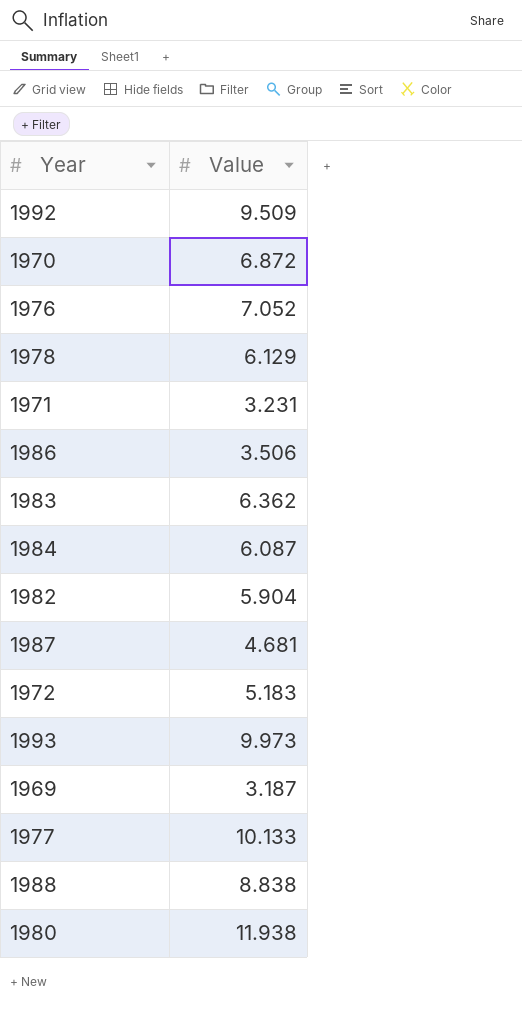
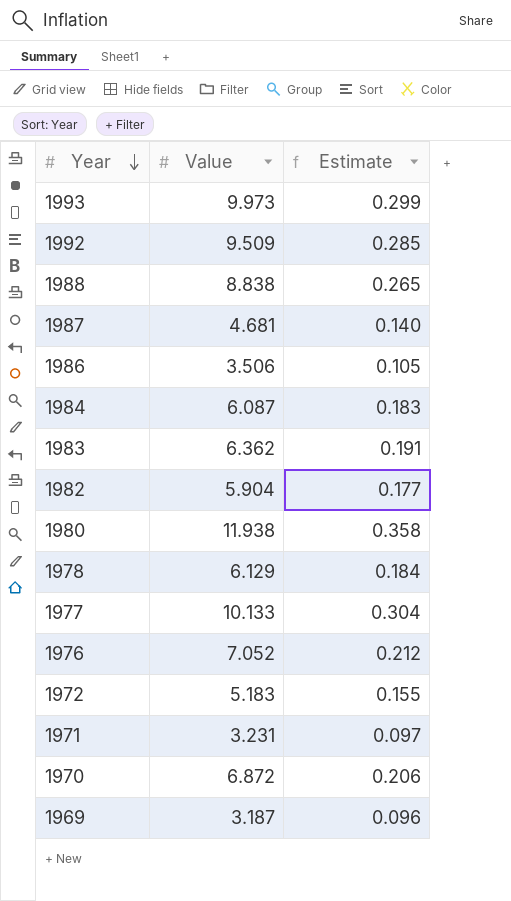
row order: none -> Year descending
column Estimate | formula: none -> [Value] * 0.03

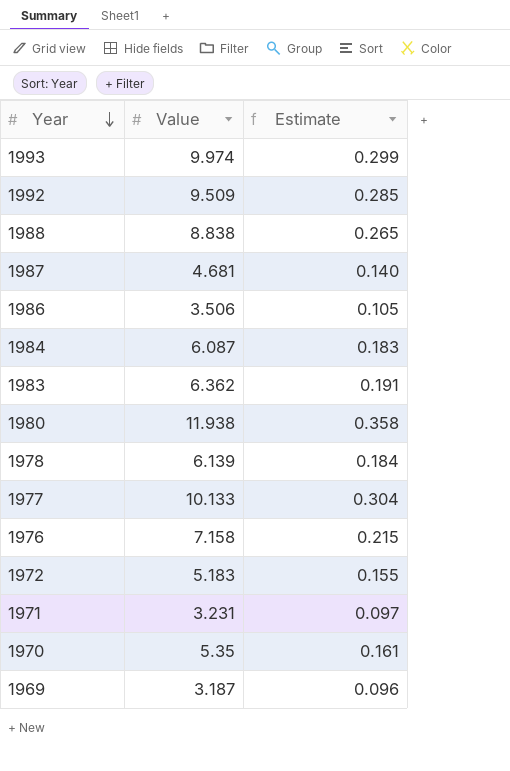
row 1982: 5.904 | 0.177 -> none
1993 | Value: 9.973 -> 9.974
1978 | Value: 6.129 -> 6.139
1976 | Value: 7.052 -> 7.158
1976 | Estimate: 0.212 -> 0.215
1970 | Value: 6.872 -> 5.35
1970 | Estimate: 0.206 -> 0.161

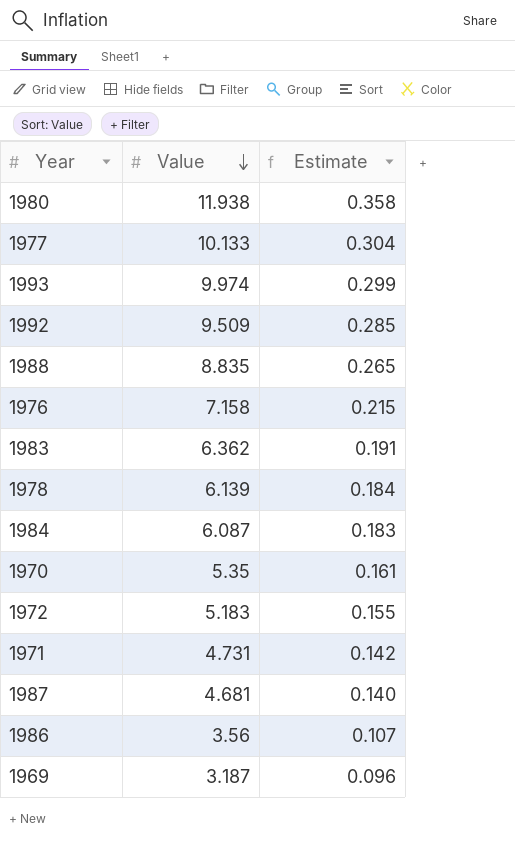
row order: Year descending -> Value descending
1988 | Value: 8.838 -> 8.835
1971 | Value: 3.231 -> 4.731
1971 | Estimate: 0.097 -> 0.142
1986 | Value: 3.506 -> 3.56
1986 | Estimate: 0.105 -> 0.107

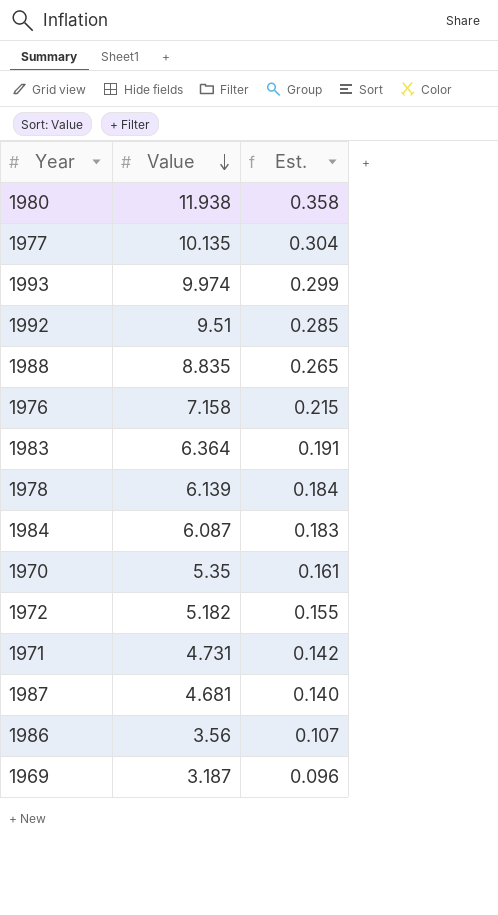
column name: Estimate -> Est.
1977 | Value: 10.133 -> 10.135
1992 | Value: 9.509 -> 9.51
1983 | Value: 6.362 -> 6.364
1972 | Value: 5.183 -> 5.182

